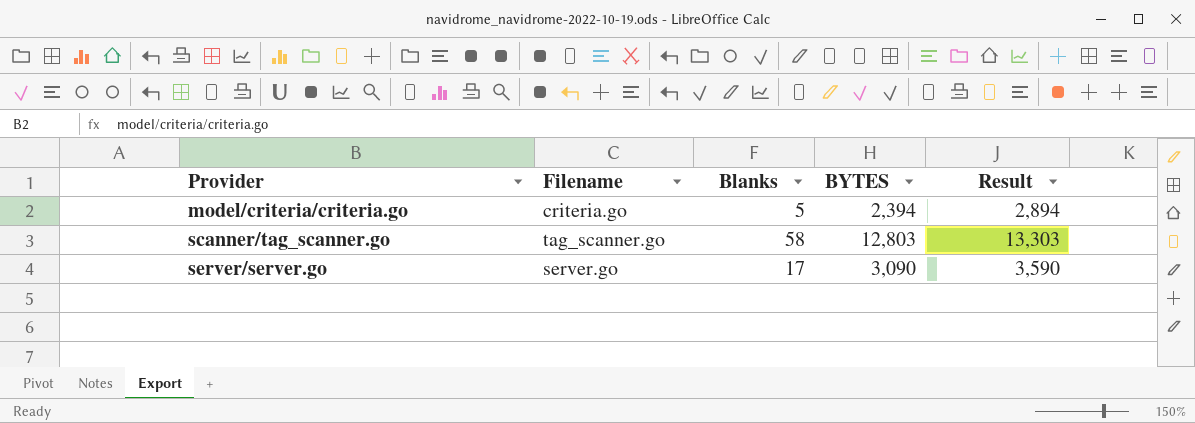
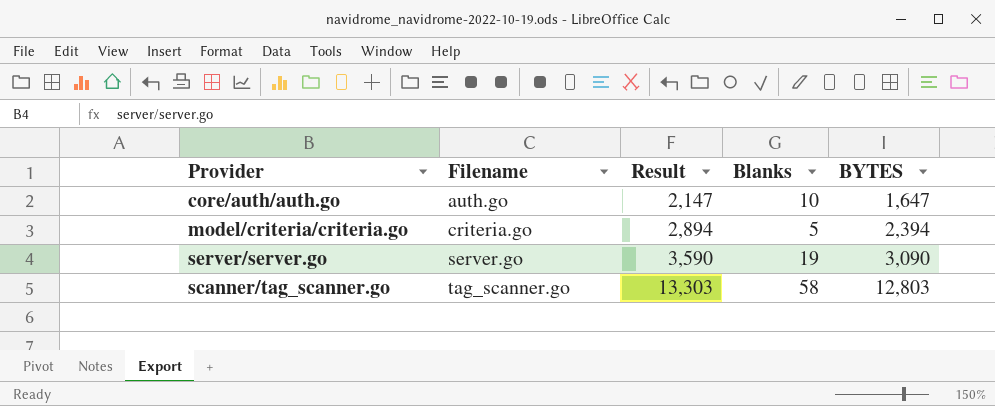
row order: Provider ascending -> Filename ascending
column Result | position: 5 -> 3
row core/auth/auth.go: none -> auth.go | 2,147 | 10 | 1,647
server/server.go | Blanks: 17 -> 19

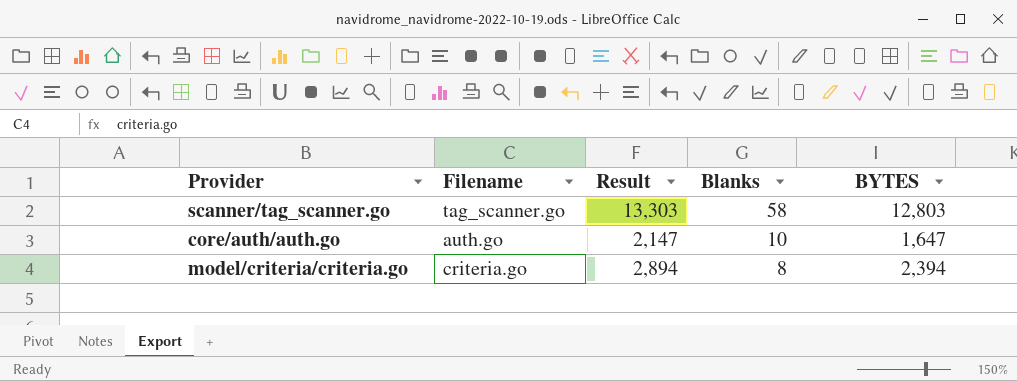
row order: Filename ascending -> Blanks descending
row server/server.go: server.go | 3,590 | 19 | 3,090 -> none
model/criteria/criteria.go | Blanks: 5 -> 8

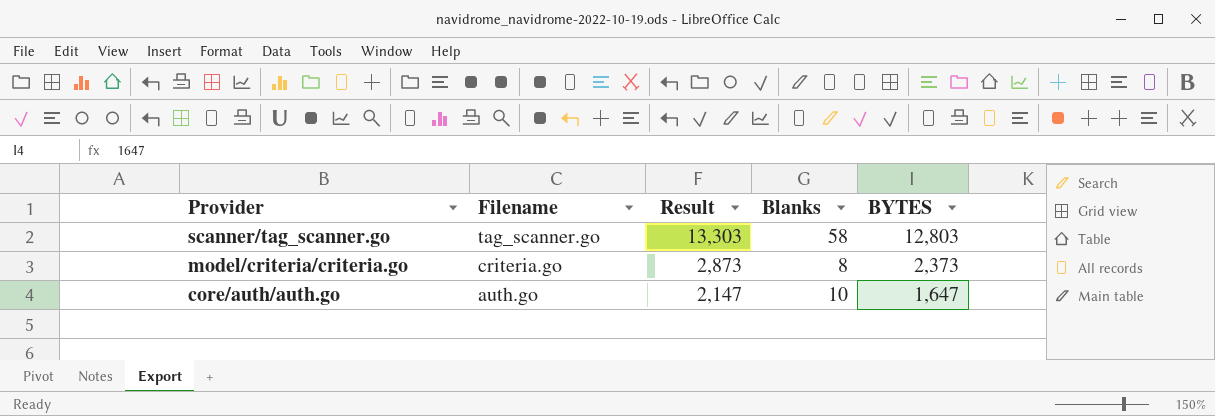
row order: Blanks descending -> Provider descending
model/criteria/criteria.go | Result: 2,894 -> 2,873
model/criteria/criteria.go | BYTES: 2,394 -> 2,373

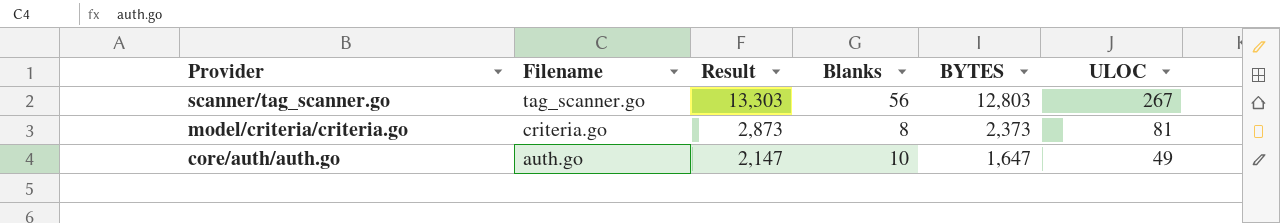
column ULOC | position: none -> 6
scanner/tag_scanner.go | Blanks: 58 -> 56

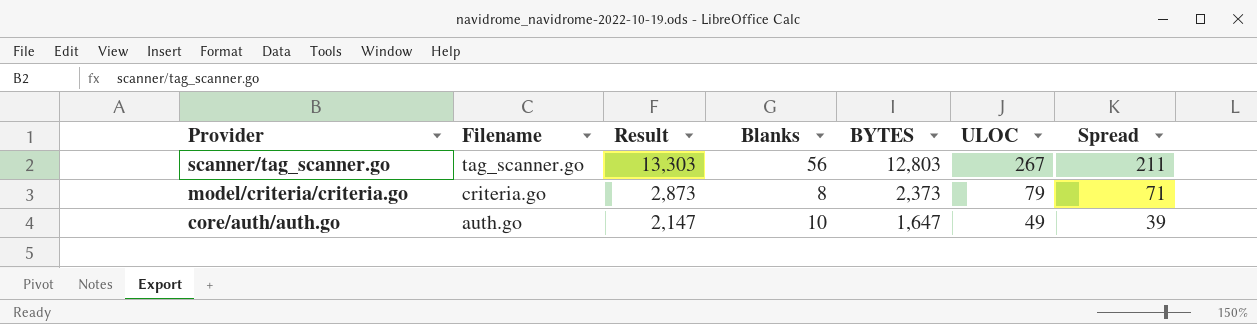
column Spread | formula: none -> [ULOC] - [Blanks]
model/criteria/criteria.go | ULOC: 81 -> 79

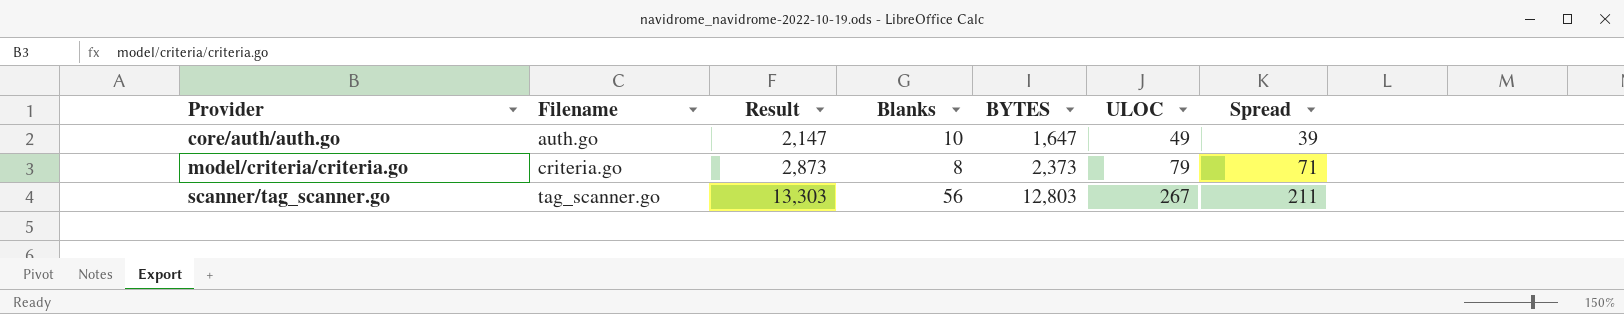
row order: Provider descending -> Provider ascending

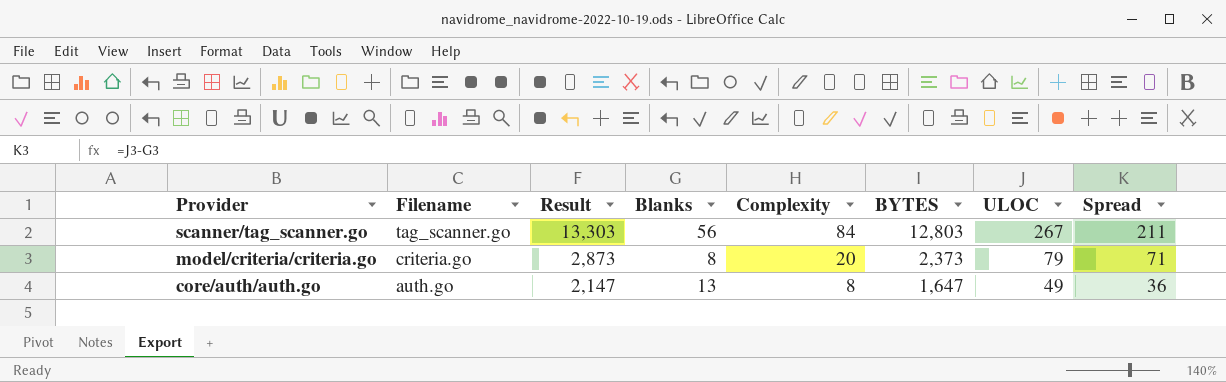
row order: Provider ascending -> Provider descending
column Complexity | position: none -> 5
core/auth/auth.go | Blanks: 10 -> 13
core/auth/auth.go | Spread: 39 -> 36

